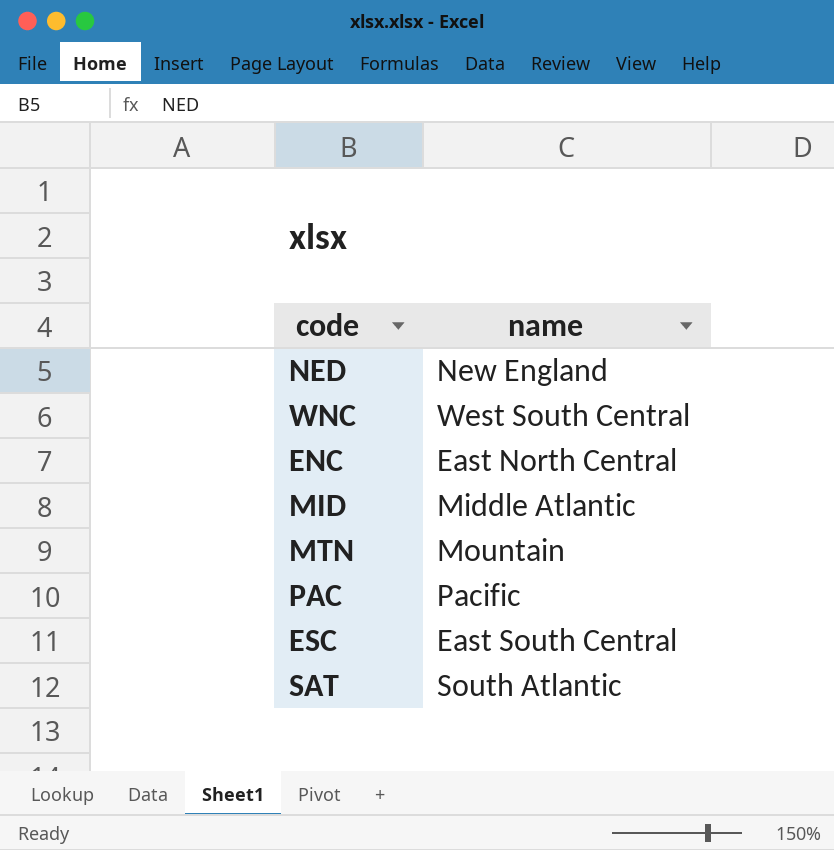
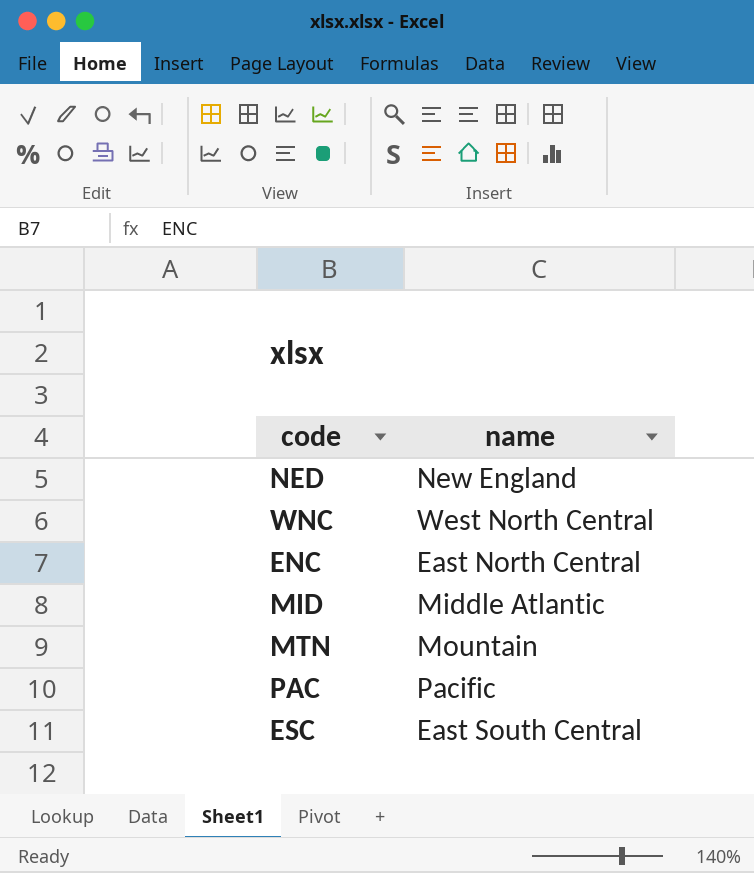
row SAT: South Atlantic -> none
WNC | name: West South Central -> West North Central

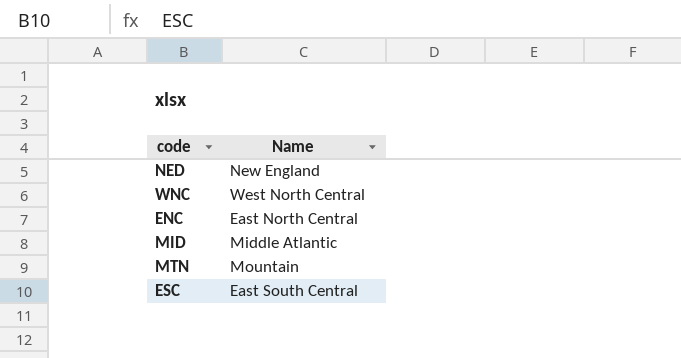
column name: name -> Name
row PAC: Pacific -> none

